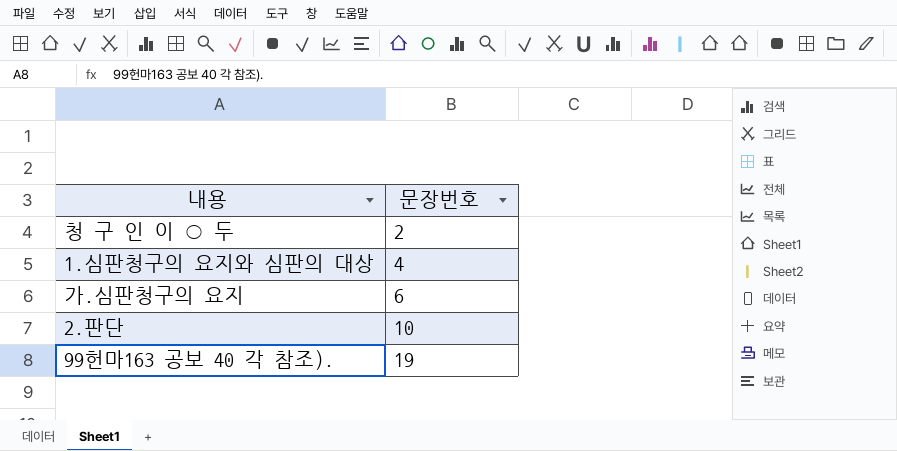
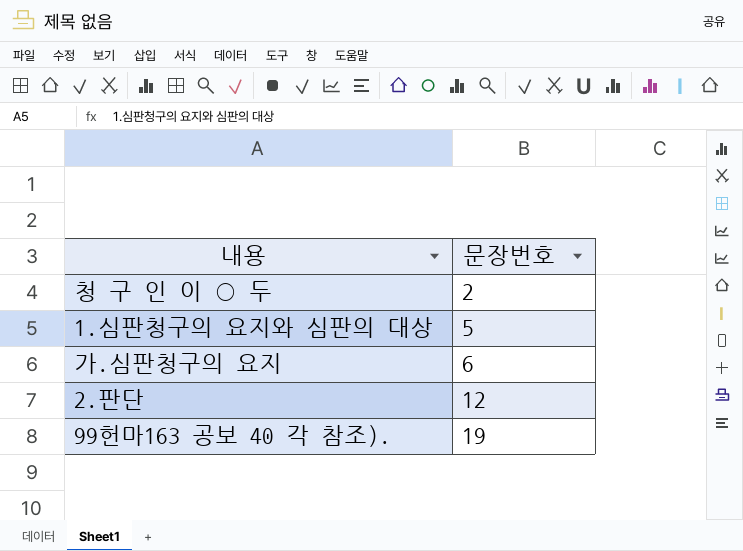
1.심판청구의 요지와 심판의 대상 | 문장번호: 4 -> 5
2.판단 | 문장번호: 10 -> 12

